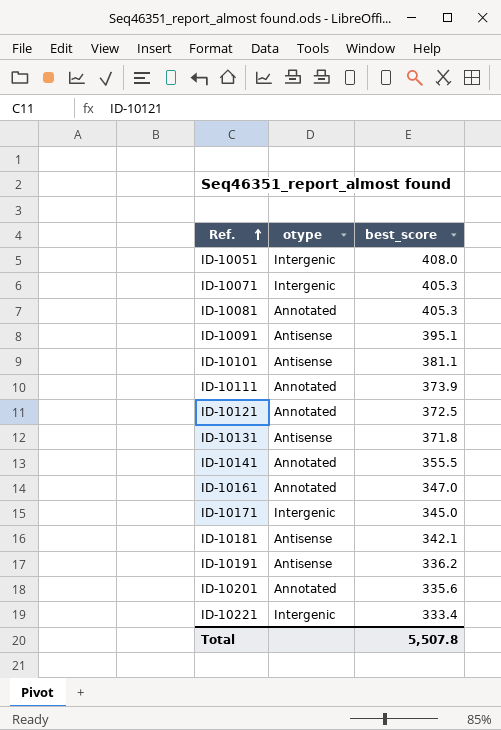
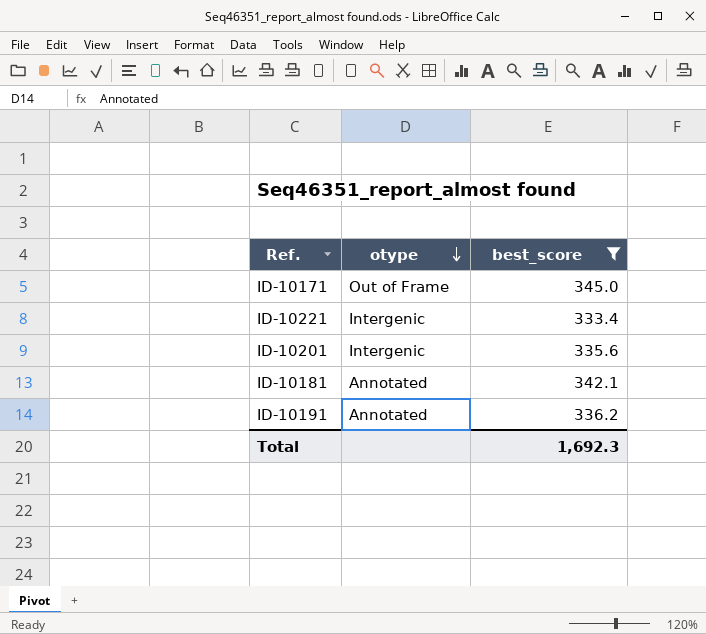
filter: none -> best_score <= 345.0
row order: Ref. ascending -> otype descending
ID-10171 | otype: Intergenic -> Out of Frame
ID-10201 | otype: Annotated -> Intergenic
ID-10181 | otype: Antisense -> Annotated
ID-10191 | otype: Antisense -> Annotated
Total | best_score: 5,507.8 -> 1,692.3

